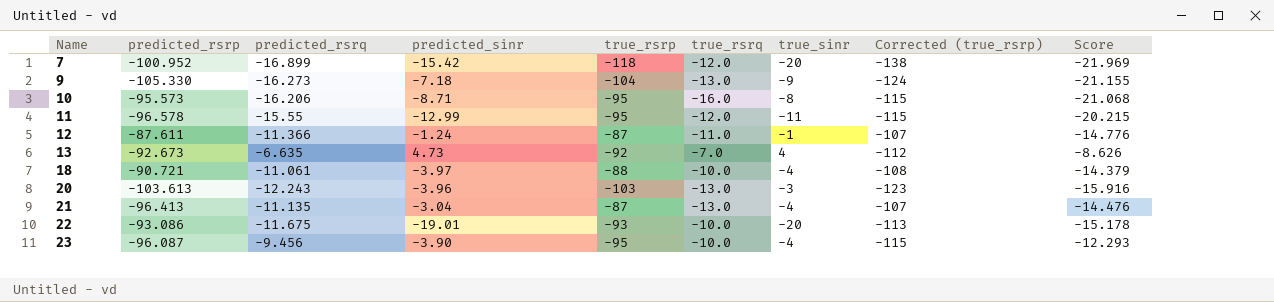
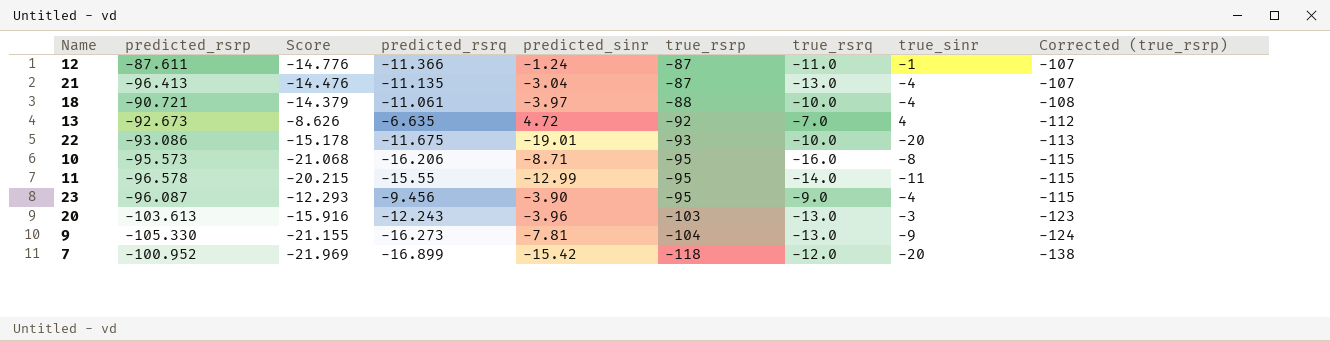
row order: Name ascending -> true_rsrp descending
column Score | position: 9 -> 3
13 | predicted_sinr: 4.73 -> 4.72
11 | true_rsrq: -12.0 -> -14.0
23 | true_rsrq: -10.0 -> -9.0
9 | predicted_sinr: -7.18 -> -7.81

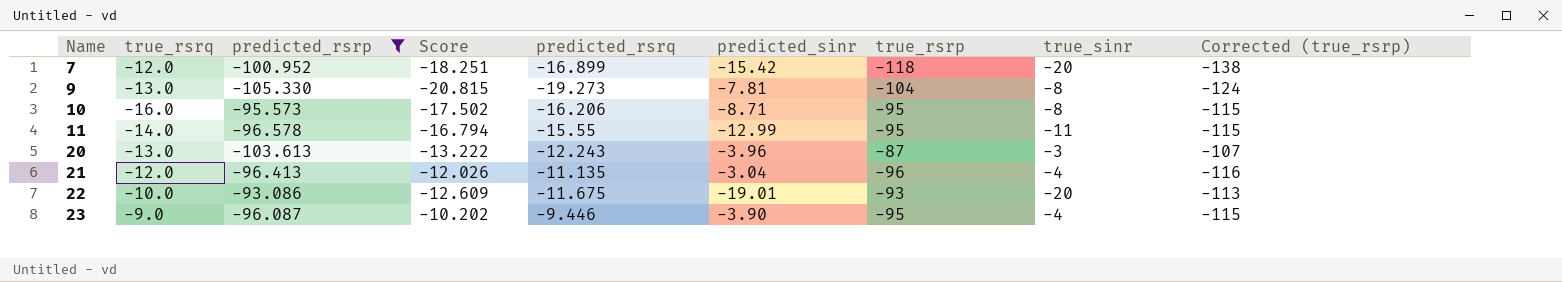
filter: none -> predicted_rsrp <= -93.086
row order: true_rsrp descending -> Name ascending
column true_rsrq | position: 7 -> 2
column Score | formula: [predicted_rsrq] * 1.3 -> [predicted_rsrq] * 1.08
9 | predicted_rsrq: -16.273 -> -19.273
9 | true_sinr: -9 -> -8
20 | true_rsrp: -103 -> -87
20 | Corrected (true_rsrp): -123 -> -107
21 | true_rsrq: -13.0 -> -12.0
21 | true_rsrp: -87 -> -96
21 | Corrected (true_rsrp): -107 -> -116
23 | predicted_rsrq: -9.456 -> -9.446

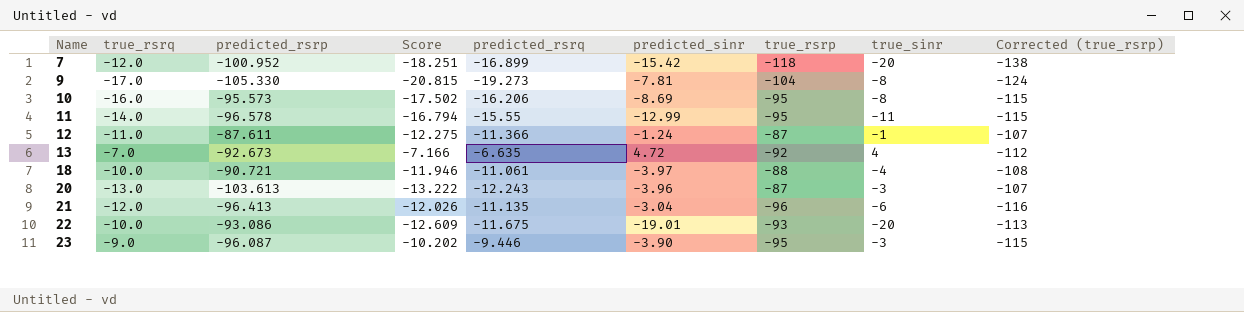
filter: predicted_rsrp <= -93.086 -> none
9 | true_rsrq: -13.0 -> -17.0
10 | predicted_sinr: -8.71 -> -8.69
21 | true_sinr: -4 -> -6
23 | true_sinr: -4 -> -3

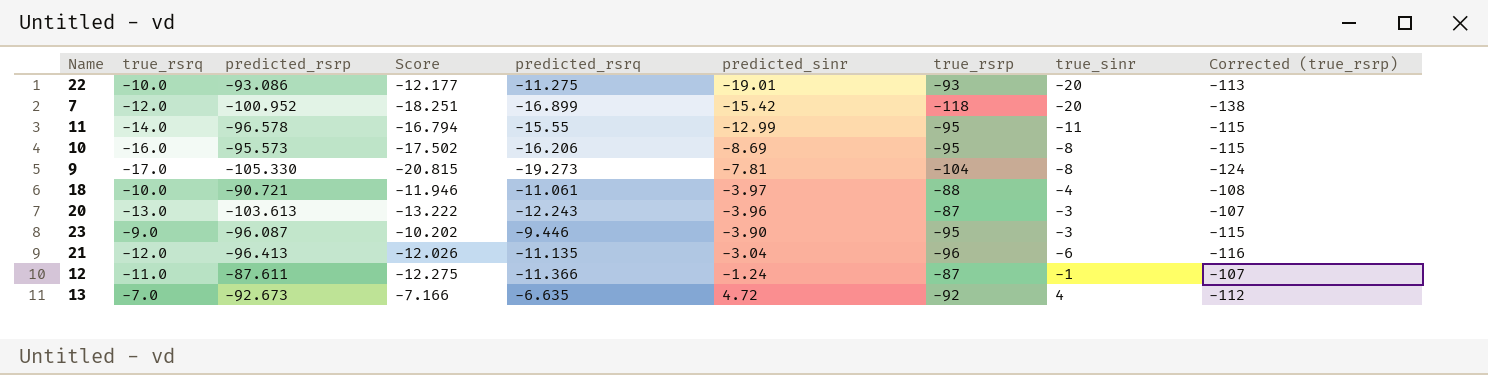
row order: Name ascending -> predicted_sinr ascending
22 | Score: -12.609 -> -12.177
22 | predicted_rsrq: -11.675 -> -11.275

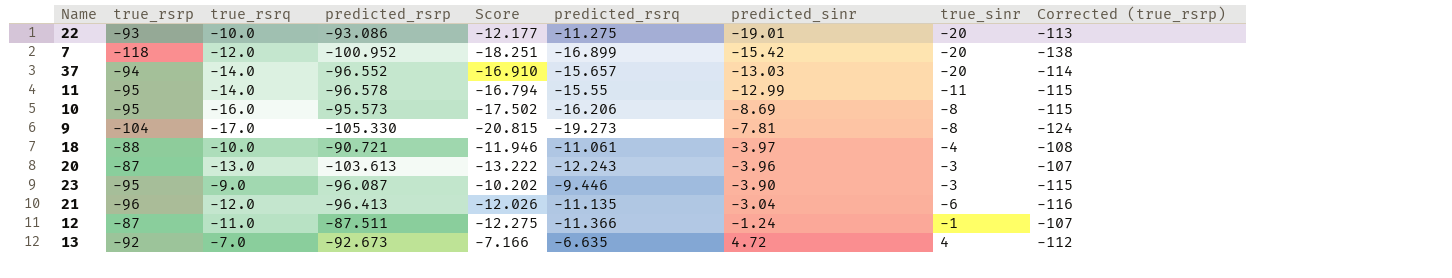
column true_rsrp | position: 7 -> 2
row 37: none -> -94 | -14.0 | -96.552 | -16.910 | -15.657 | -13.03 | -20 | -114
12 | predicted_rsrp: -87.611 -> -87.511

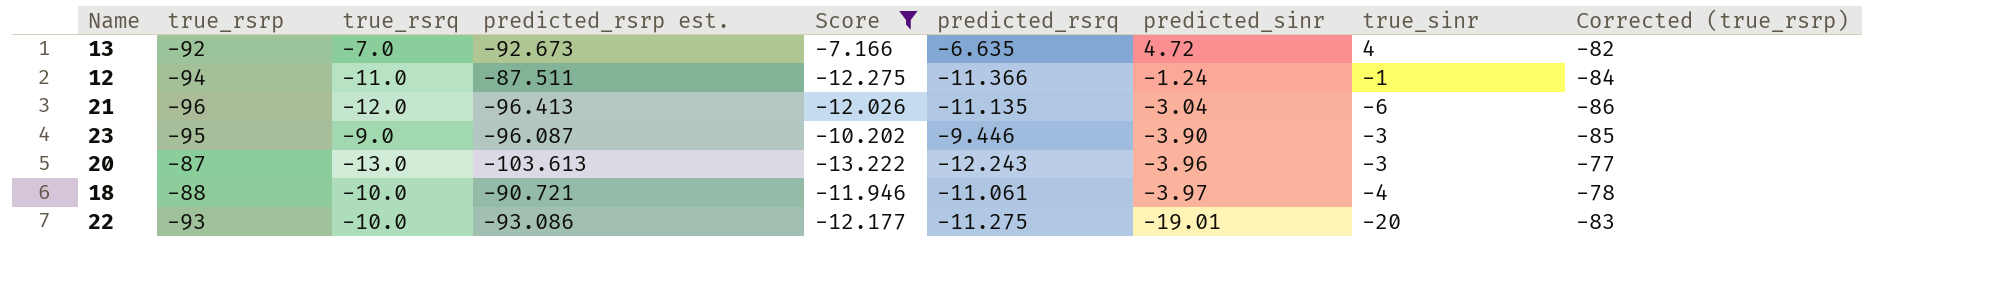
filter: none -> Score >= -13.222
row order: predicted_sinr ascending -> predicted_sinr descending
column name: predicted_rsrp -> predicted_rsrp est.
column Corrected (true_rsrp) | formula: [true_rsrp] - 20 -> [true_rsrp] + 10
12 | true_rsrp: -87 -> -94

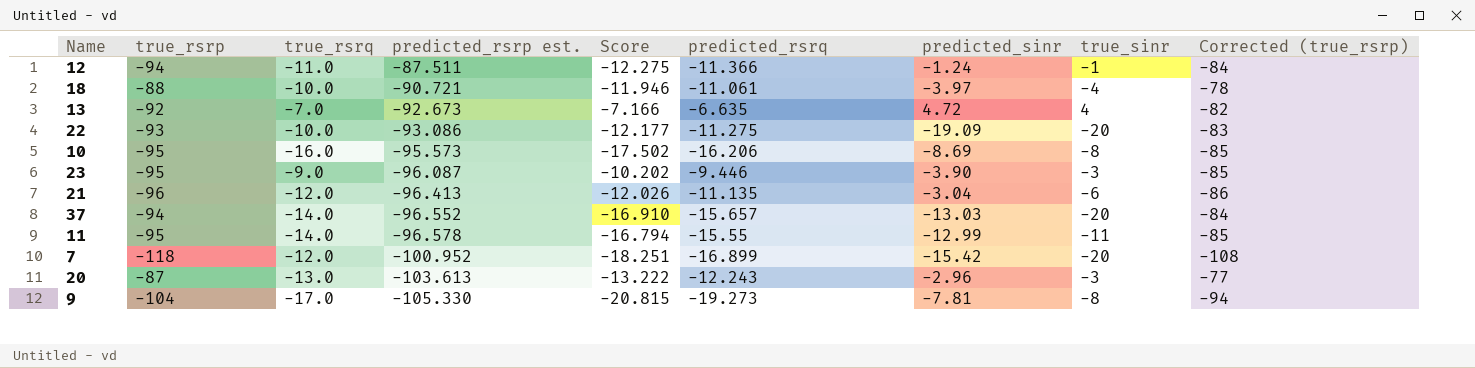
filter: Score >= -13.222 -> none
row order: predicted_sinr descending -> predicted_rsrp est. descending
22 | predicted_sinr: -19.01 -> -19.09
20 | predicted_sinr: -3.96 -> -2.96

